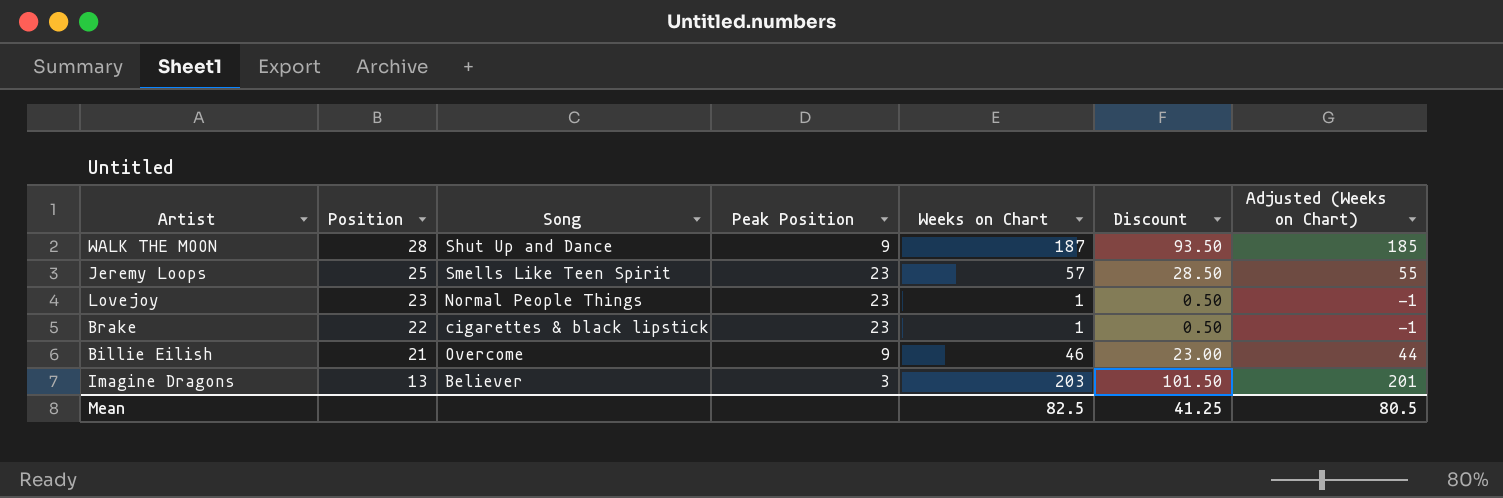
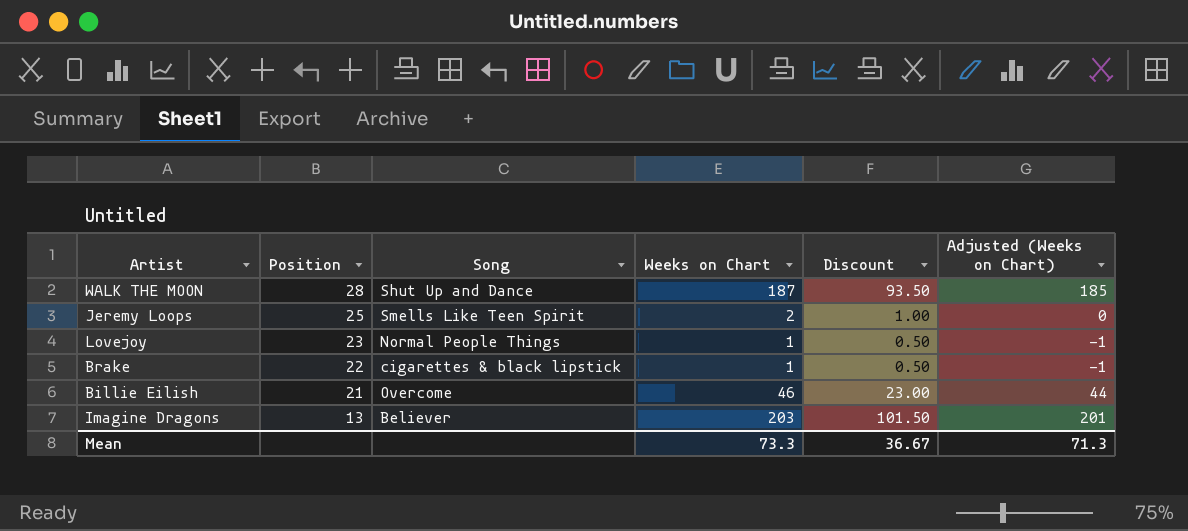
column Peak Position | position: 4 -> none
Jeremy Loops | Weeks on Chart: 57 -> 2
Jeremy Loops | Discount: 28.50 -> 1.00
Jeremy Loops | Adjusted (Weeks on Chart): 55 -> 0
Mean | Weeks on Chart: 82.5 -> 73.3
Mean | Discount: 41.25 -> 36.67
Mean | Adjusted (Weeks on Chart): 80.5 -> 71.3

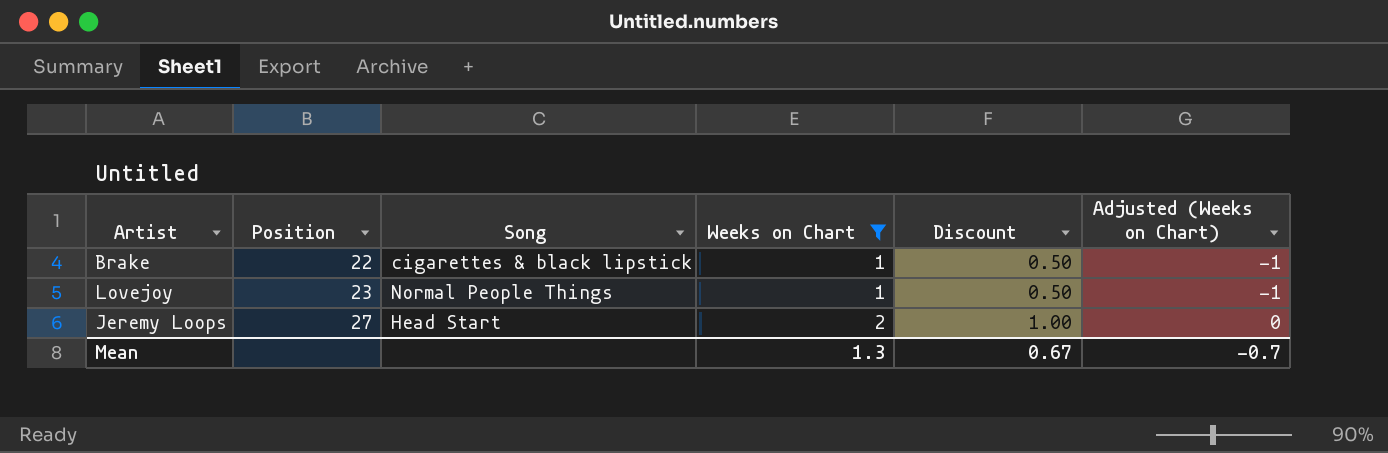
filter: none -> Weeks on Chart <= 2
row order: Position descending -> Position ascending
Jeremy Loops | Position: 25 -> 27
Jeremy Loops | Song: Smells Like Teen Spirit -> Head Start
Mean | Weeks on Chart: 73.3 -> 1.3
Mean | Discount: 36.67 -> 0.67
Mean | Adjusted (Weeks on Chart): 71.3 -> -0.7

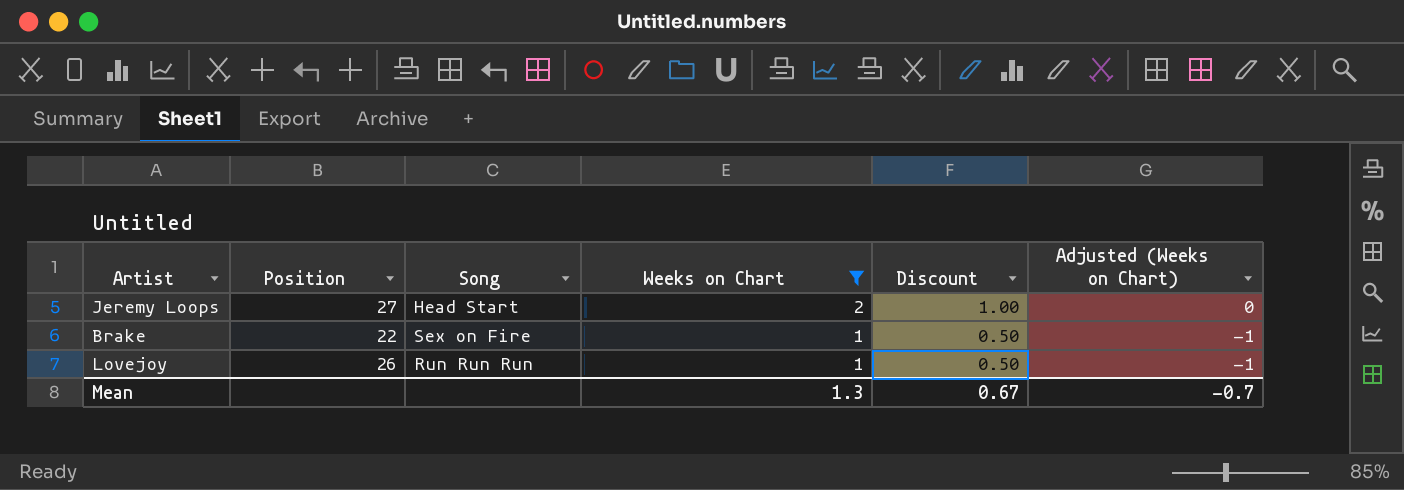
row order: Position ascending -> Weeks on Chart descending
Brake | Song: cigarettes & black lipstick -> Sex on Fire
Lovejoy | Position: 23 -> 26
Lovejoy | Song: Normal People Things -> Run Run Run

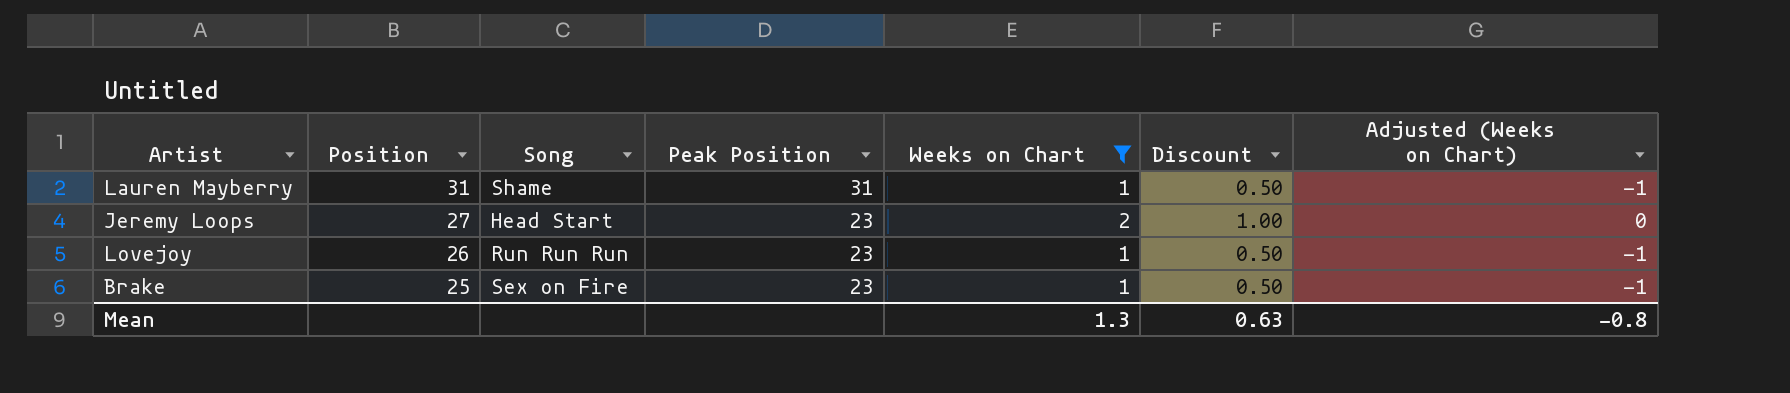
row order: Weeks on Chart descending -> Position descending
column Peak Position | position: none -> 4
row Lauren Mayberry: none -> 31 | Shame | 31 | 1 | 0.50 | -1
Brake | Position: 22 -> 25
Mean | Discount: 0.67 -> 0.63
Mean | Adjusted (Weeks on Chart): -0.7 -> -0.8

